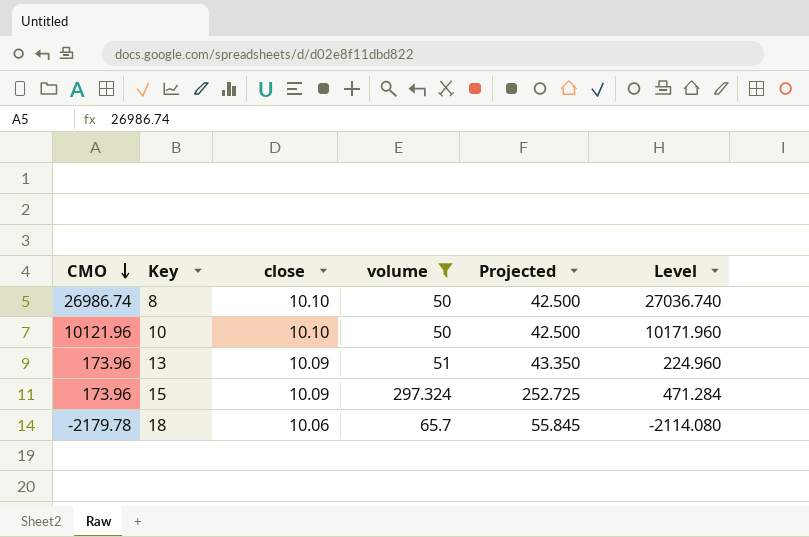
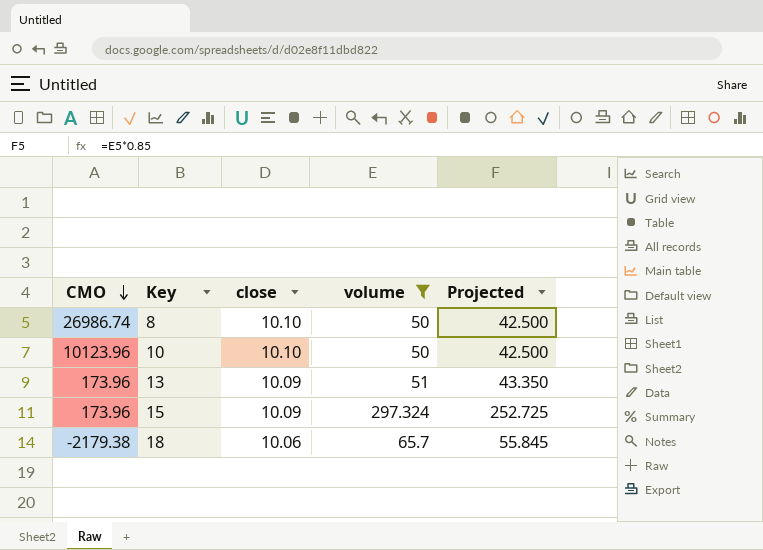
column Level | formula: [CMO] + [volume] -> none
10 | CMO: 10121.96 -> 10123.96
18 | CMO: -2179.78 -> -2179.38

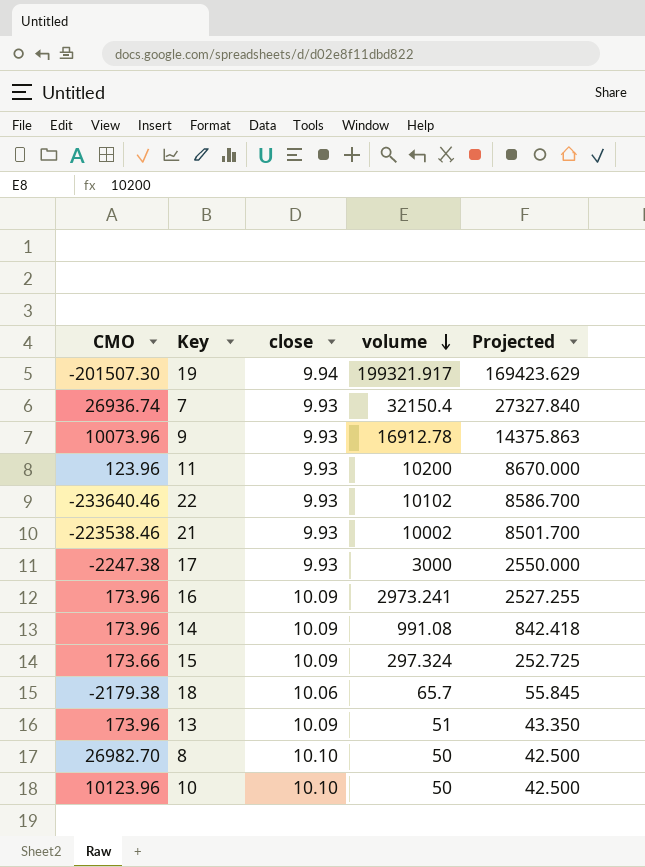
filter: volume <= 297.324 -> none
row order: CMO descending -> volume descending
15 | CMO: 173.96 -> 173.66
8 | CMO: 26986.74 -> 26982.70

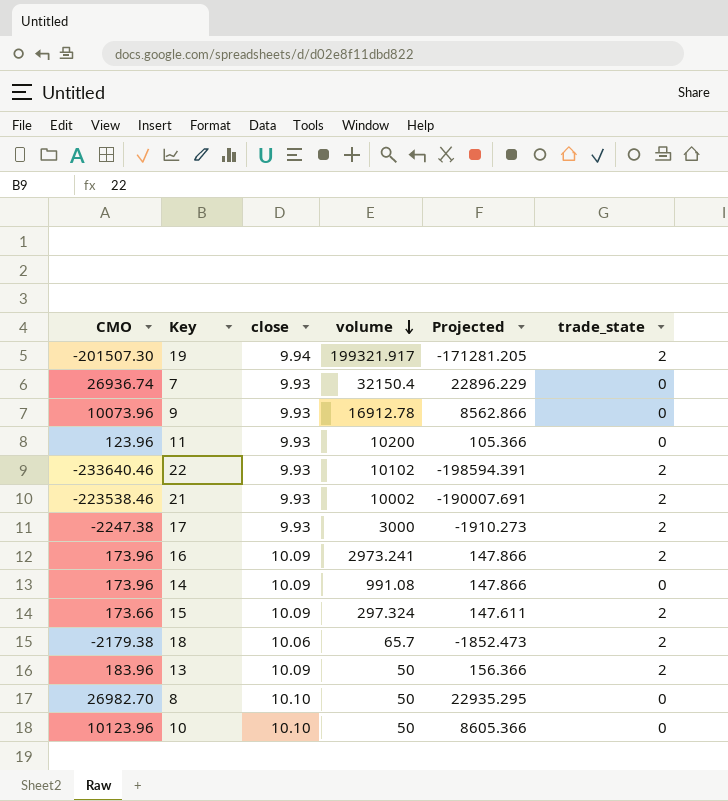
column Projected | formula: [volume] * 0.85 -> [CMO] * 0.85
column trade_state | position: none -> 6
13 | CMO: 173.96 -> 183.96
13 | volume: 51 -> 50

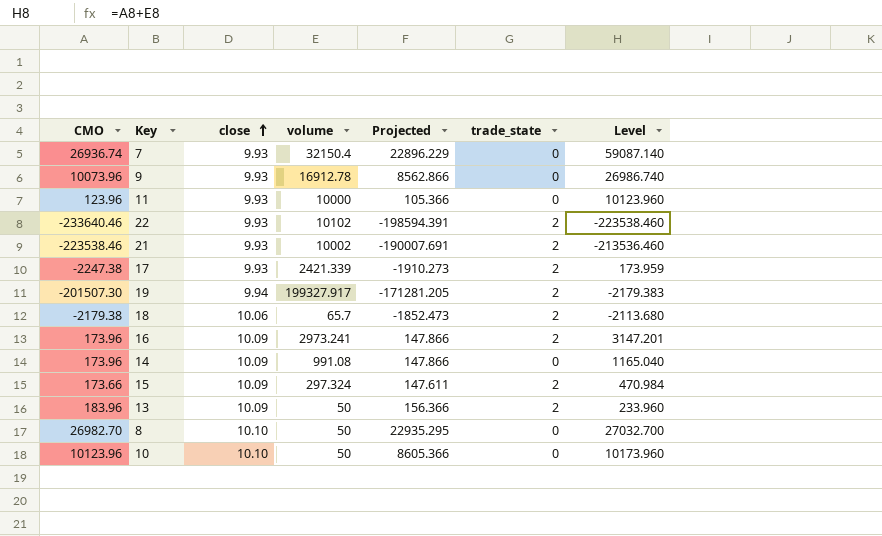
row order: volume descending -> close ascending
column Level | formula: none -> [CMO] + [volume]
11 | volume: 10200 -> 10000
17 | volume: 3000 -> 2421.339
19 | volume: 199321.917 -> 199327.917

